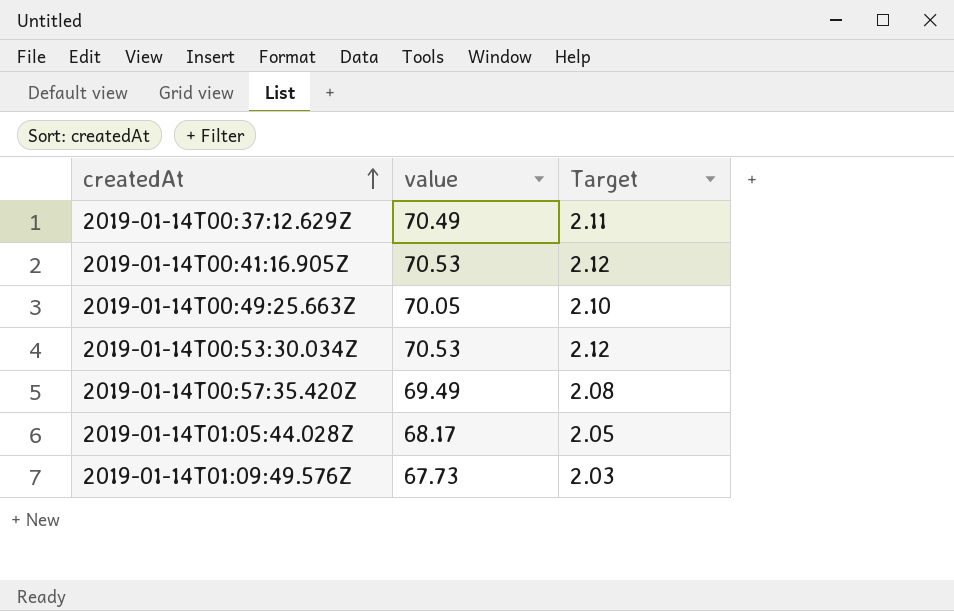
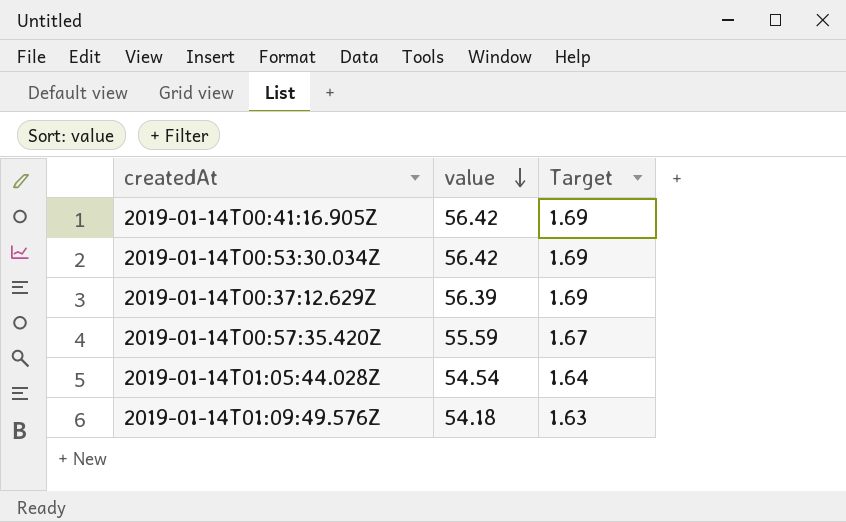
row order: createdAt ascending -> value descending
row 2019-01-14T00:49:25.663Z: 70.05 | 2.10 -> none
2019-01-14T00:41:16.905Z | value: 70.53 -> 56.42
2019-01-14T00:41:16.905Z | Target: 2.12 -> 1.69
2019-01-14T00:53:30.034Z | value: 70.53 -> 56.42
2019-01-14T00:53:30.034Z | Target: 2.12 -> 1.69
2019-01-14T00:37:12.629Z | value: 70.49 -> 56.39
2019-01-14T00:37:12.629Z | Target: 2.11 -> 1.69
2019-01-14T00:57:35.420Z | value: 69.49 -> 55.59
2019-01-14T00:57:35.420Z | Target: 2.08 -> 1.67
2019-01-14T01:05:44.028Z | value: 68.17 -> 54.54
2019-01-14T01:05:44.028Z | Target: 2.05 -> 1.64
2019-01-14T01:09:49.576Z | value: 67.73 -> 54.18
2019-01-14T01:09:49.576Z | Target: 2.03 -> 1.63

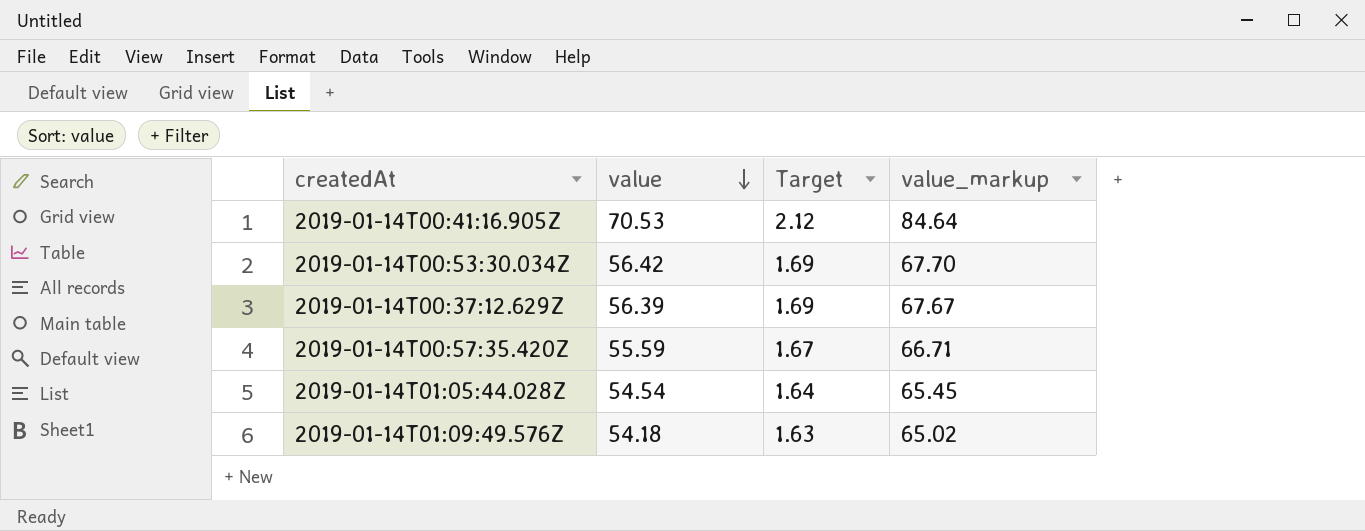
column value_markup | formula: none -> [value] * 1.2
2019-01-14T00:41:16.905Z | value: 56.42 -> 70.53
2019-01-14T00:41:16.905Z | Target: 1.69 -> 2.12

